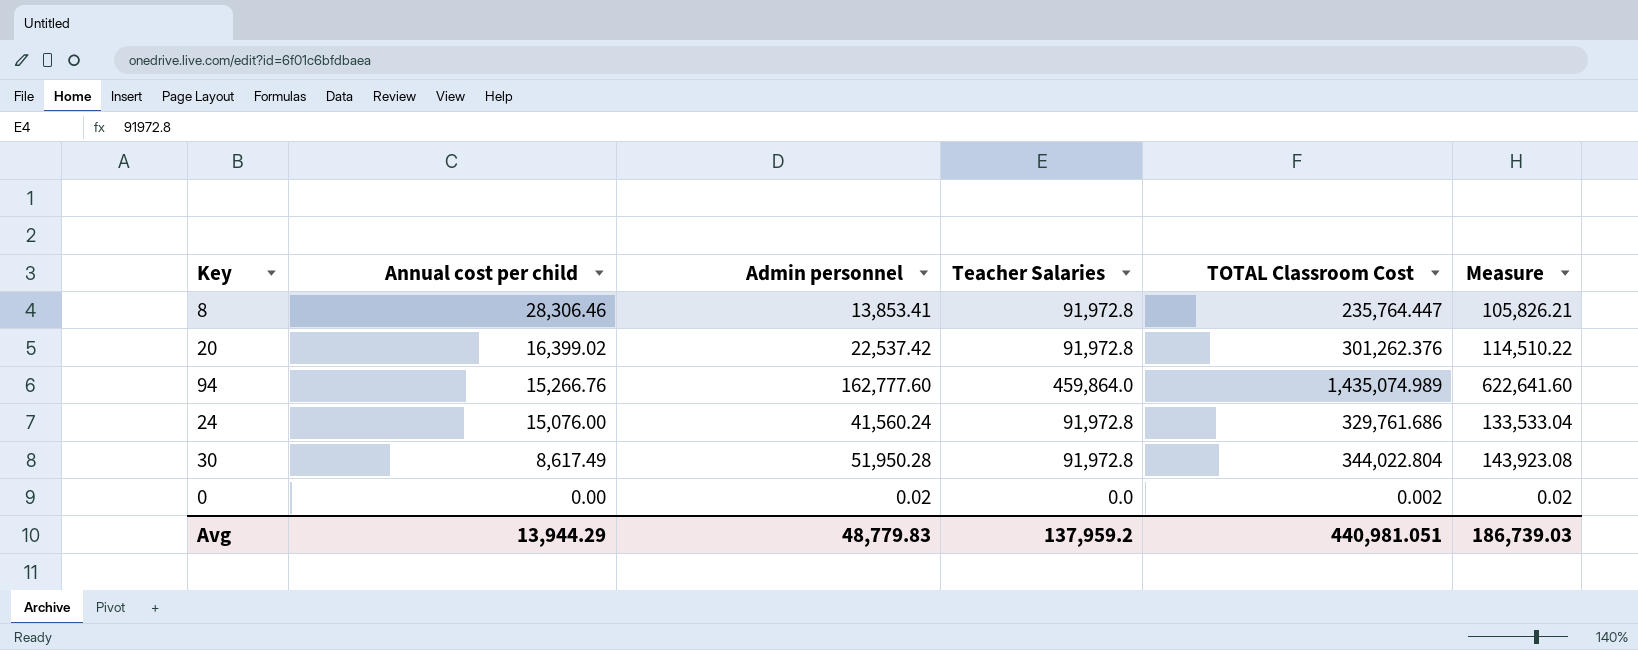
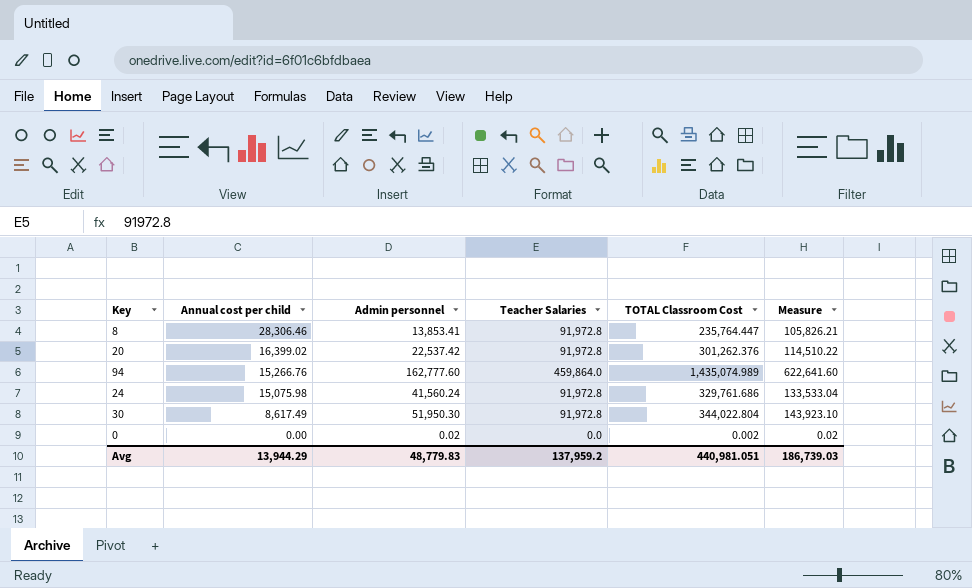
24 | Annual cost per child: 15,076.00 -> 15,075.98
30 | Admin personnel: 51,950.28 -> 51,950.30
30 | Measure: 143,923.08 -> 143,923.10

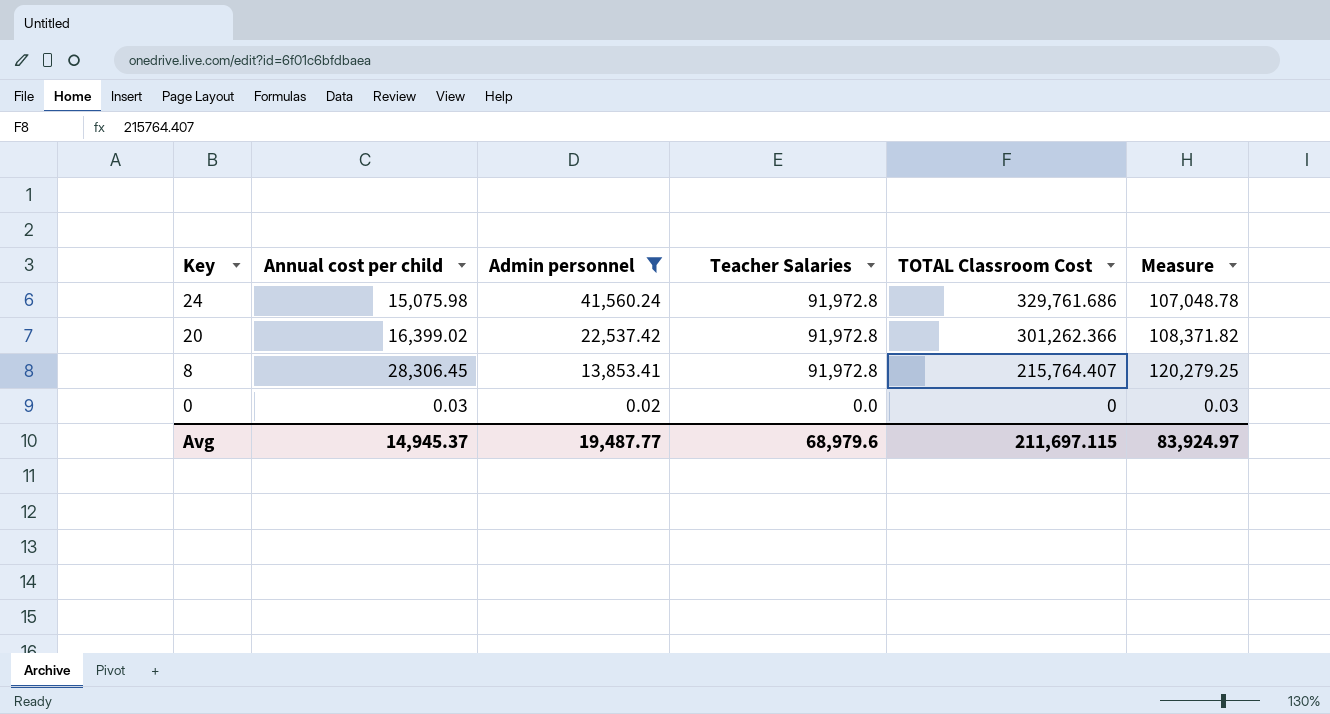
filter: none -> Admin personnel <= 41,560.24
row order: Annual cost per child descending -> Key descending
column Measure | formula: [Admin personnel] + [Teacher Salaries] -> [Annual cost per child] + [Teacher Salaries]
20 | TOTAL Classroom Cost: 301,262.376 -> 301,262.366
8 | Annual cost per child: 28,306.46 -> 28,306.45
8 | TOTAL Classroom Cost: 235,764.447 -> 215,764.407
0 | Annual cost per child: 0.00 -> 0.03
0 | TOTAL Classroom Cost: 0.002 -> 0
Avg | Annual cost per child: 13,944.29 -> 14,945.37
Avg | Admin personnel: 48,779.83 -> 19,487.77
Avg | Teacher Salaries: 137,959.2 -> 68,979.6
Avg | TOTAL Classroom Cost: 440,981.051 -> 211,697.115
Avg | Measure: 186,739.03 -> 83,924.97

